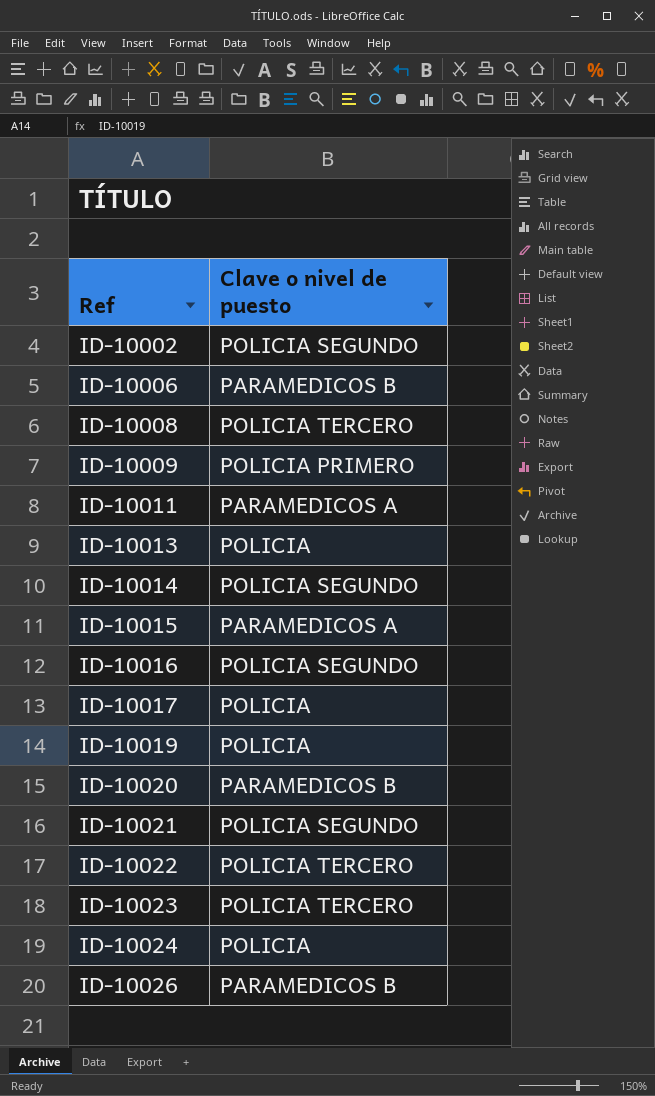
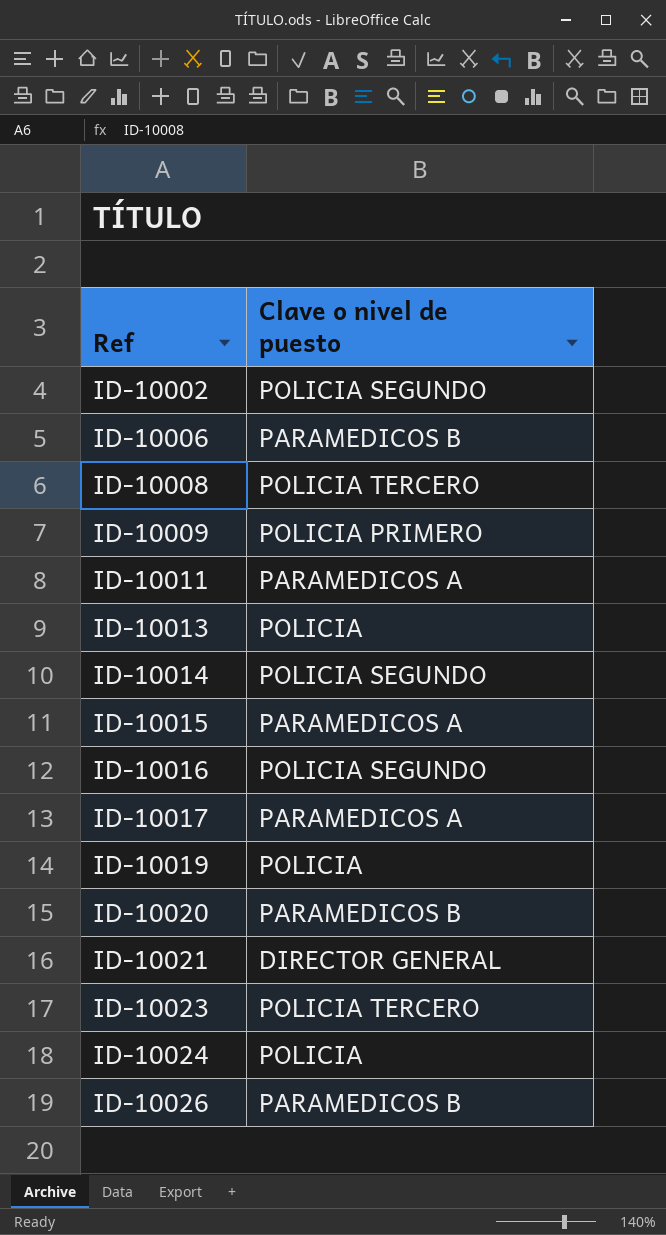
row ID-10022: POLICIA TERCERO -> none
ID-10017 | Clave o nivel de puesto: POLICIA -> PARAMEDICOS A
ID-10021 | Clave o nivel de puesto: POLICIA SEGUNDO -> DIRECTOR GENERAL

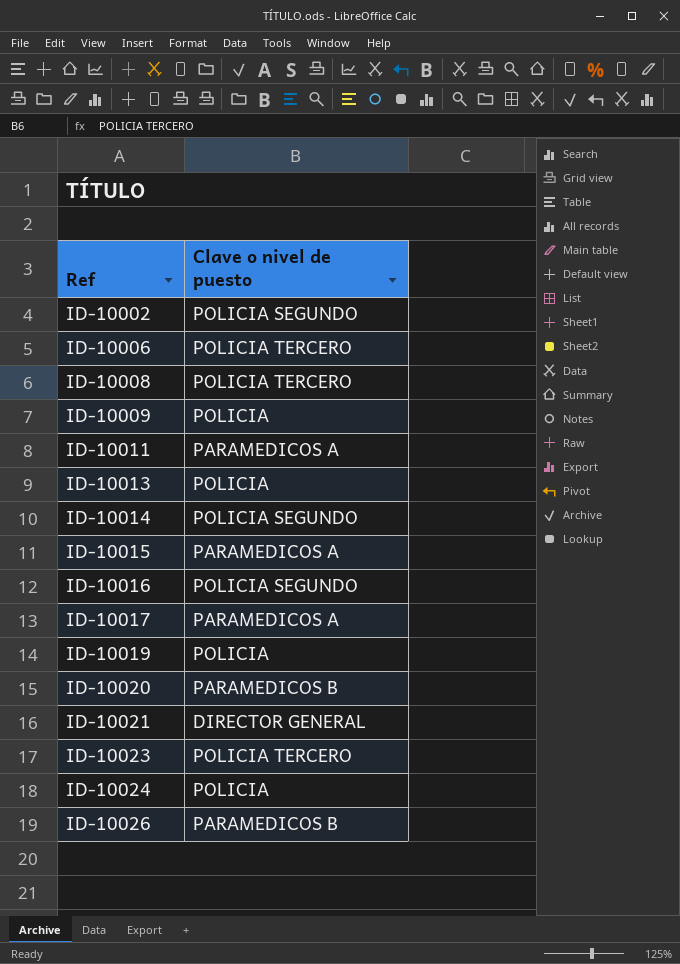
ID-10006 | Clave o nivel de puesto: PARAMEDICOS B -> POLICIA TERCERO
ID-10009 | Clave o nivel de puesto: POLICIA PRIMERO -> POLICIA

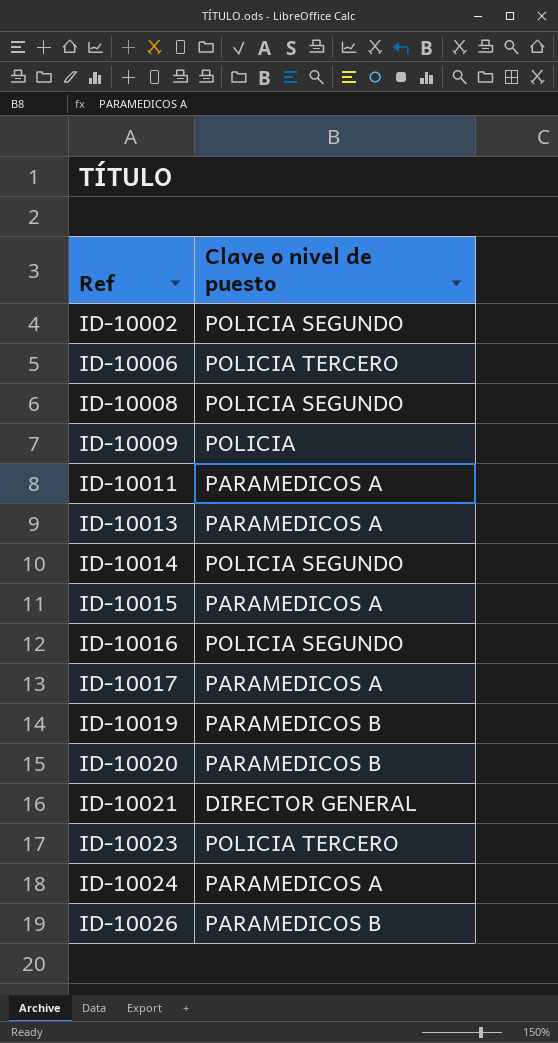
ID-10008 | Clave o nivel de puesto: POLICIA TERCERO -> POLICIA SEGUNDO
ID-10013 | Clave o nivel de puesto: POLICIA -> PARAMEDICOS A
ID-10019 | Clave o nivel de puesto: POLICIA -> PARAMEDICOS B
ID-10024 | Clave o nivel de puesto: POLICIA -> PARAMEDICOS A

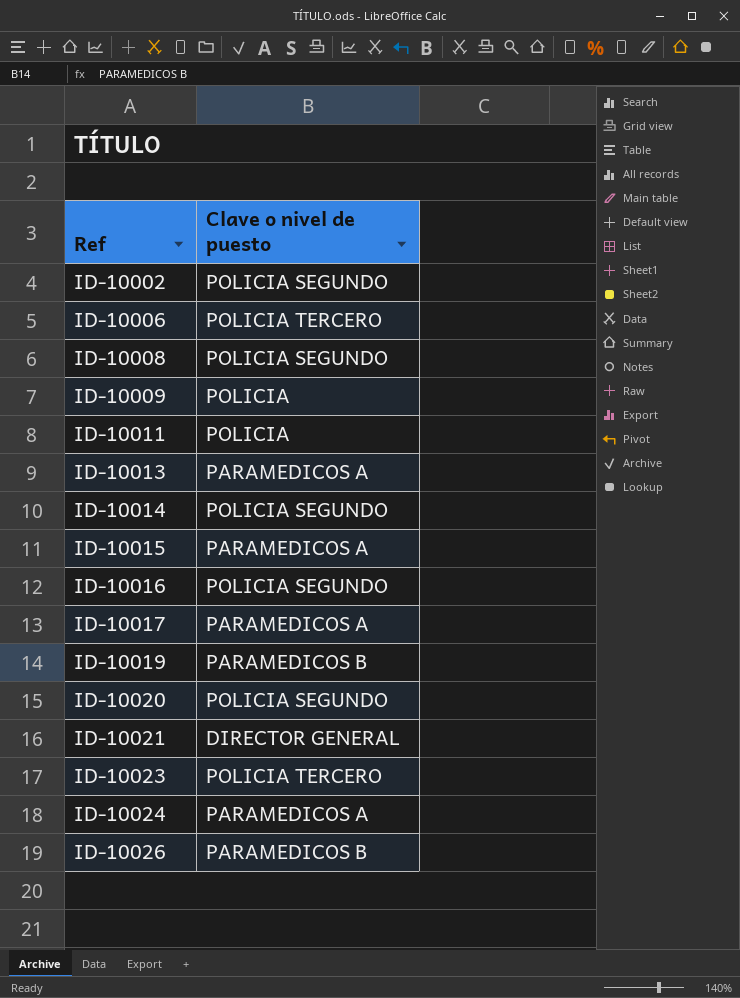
ID-10011 | Clave o nivel de puesto: PARAMEDICOS A -> POLICIA
ID-10020 | Clave o nivel de puesto: PARAMEDICOS B -> POLICIA SEGUNDO

